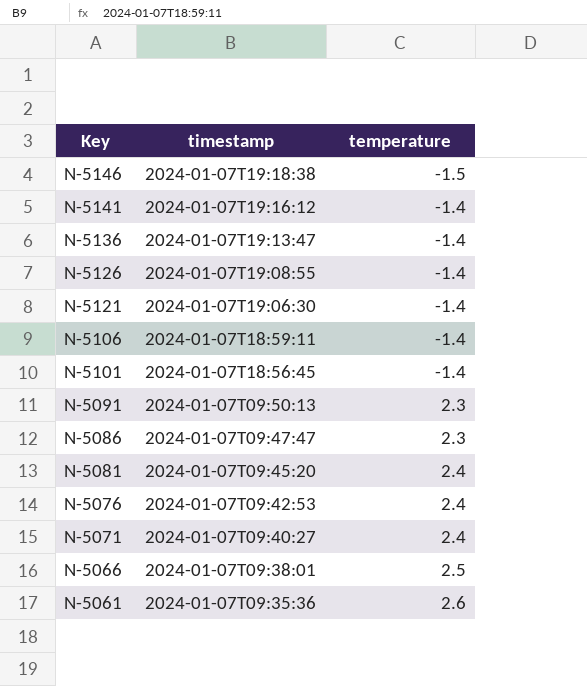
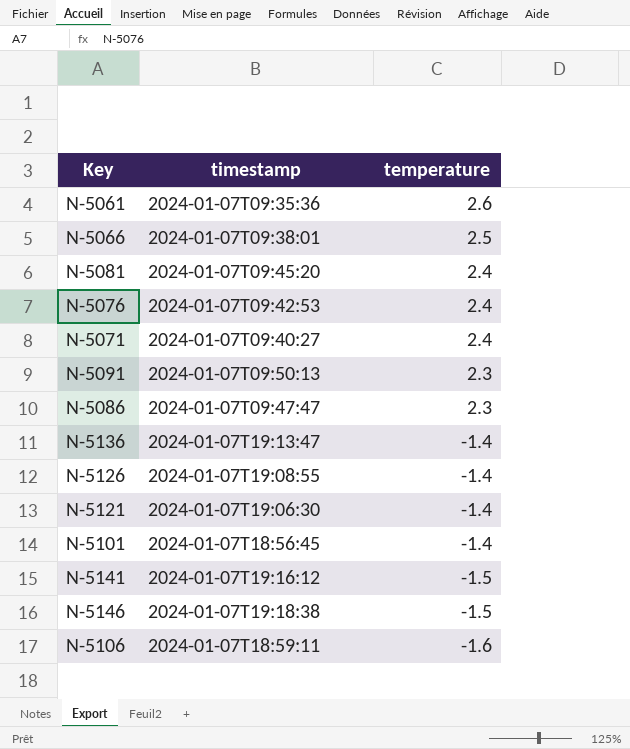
row order: Key descending -> temperature descending
N-5141 | temperature: -1.4 -> -1.5
N-5106 | temperature: -1.4 -> -1.6

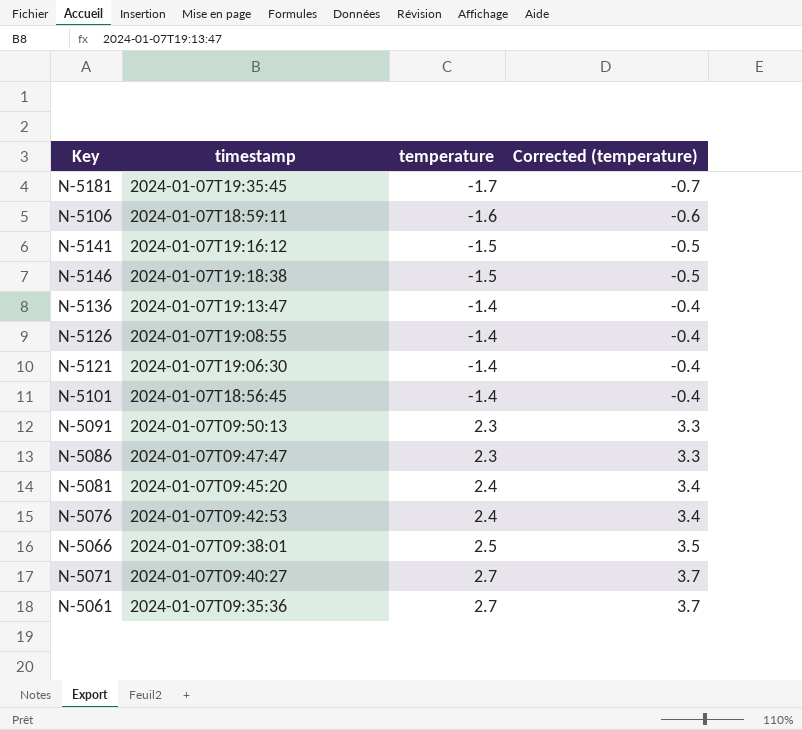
row order: temperature descending -> temperature ascending
column Corrected (temperature) | formula: none -> [temperature] + 1
row N-5181: none -> 2024-01-07T19:35:45 | -1.7 | -0.7
N-5071 | temperature: 2.4 -> 2.7
N-5061 | temperature: 2.6 -> 2.7

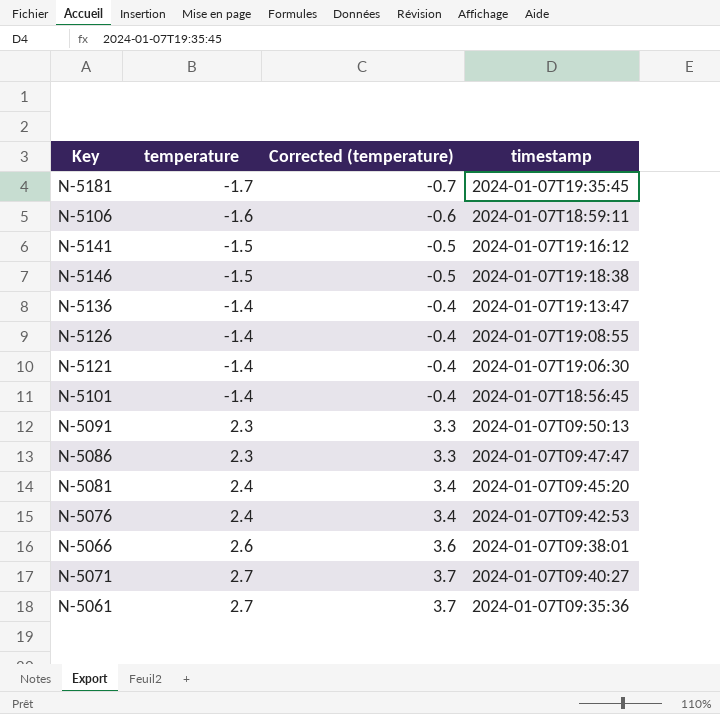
column timestamp | position: 2 -> 4
N-5066 | temperature: 2.5 -> 2.6
N-5066 | Corrected (temperature): 3.5 -> 3.6

